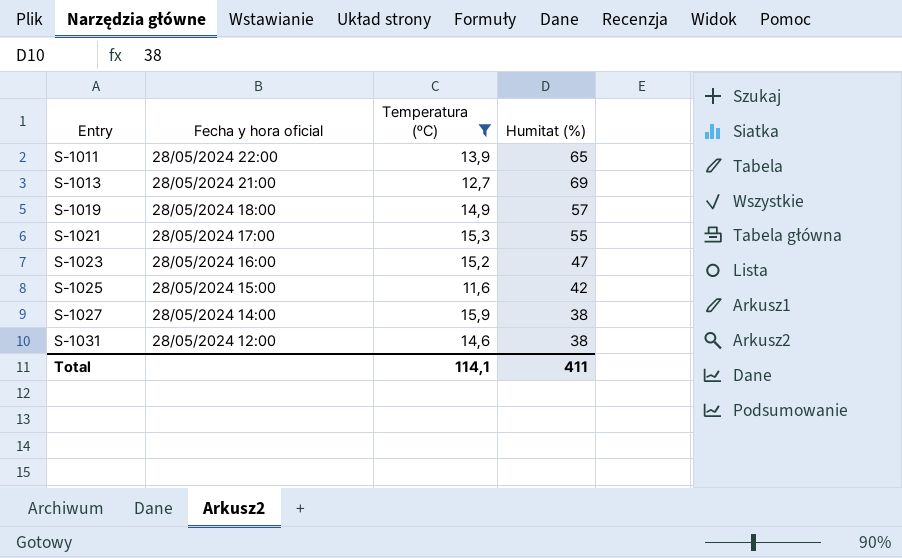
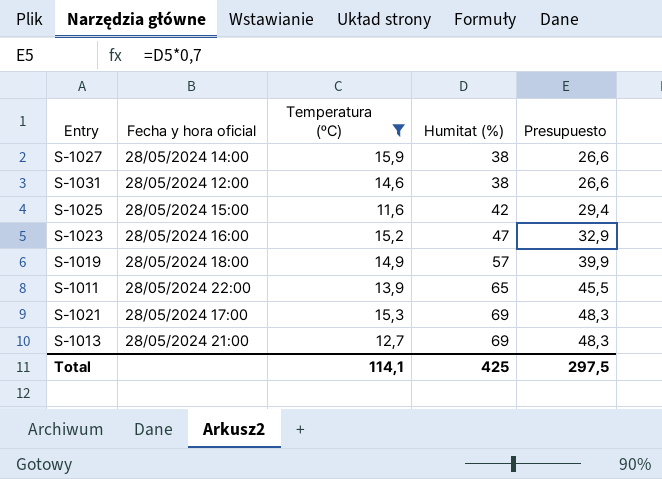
row order: Entry ascending -> Humitat (%) ascending
column Presupuesto | formula: none -> [Humitat (%)] * 0,7
S-1021 | Humitat (%): 55 -> 69
Total | Humitat (%): 411 -> 425

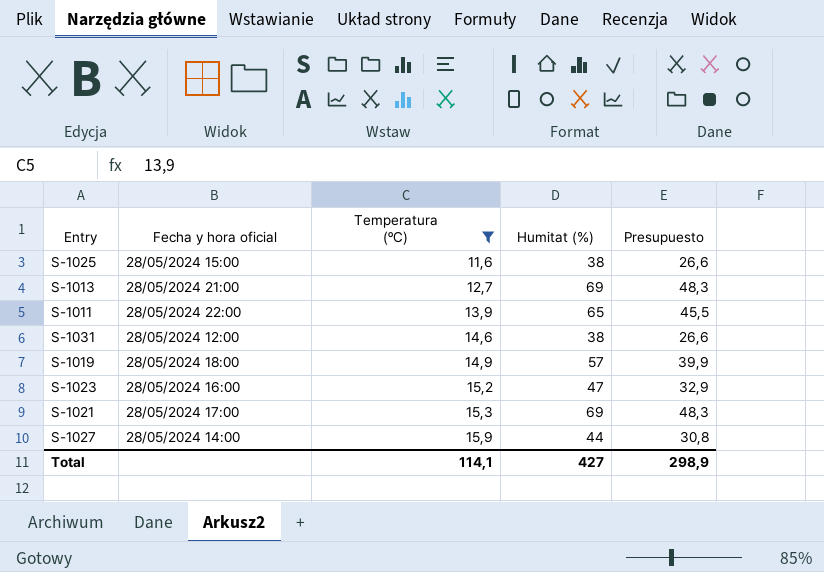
row order: Humitat (%) ascending -> Temperatura (ºC) ascending
S-1025 | Humitat (%): 42 -> 38
S-1025 | Presupuesto: 29,4 -> 26,6
S-1027 | Humitat (%): 38 -> 44
S-1027 | Presupuesto: 26,6 -> 30,8
Total | Humitat (%): 425 -> 427
Total | Presupuesto: 297,5 -> 298,9

